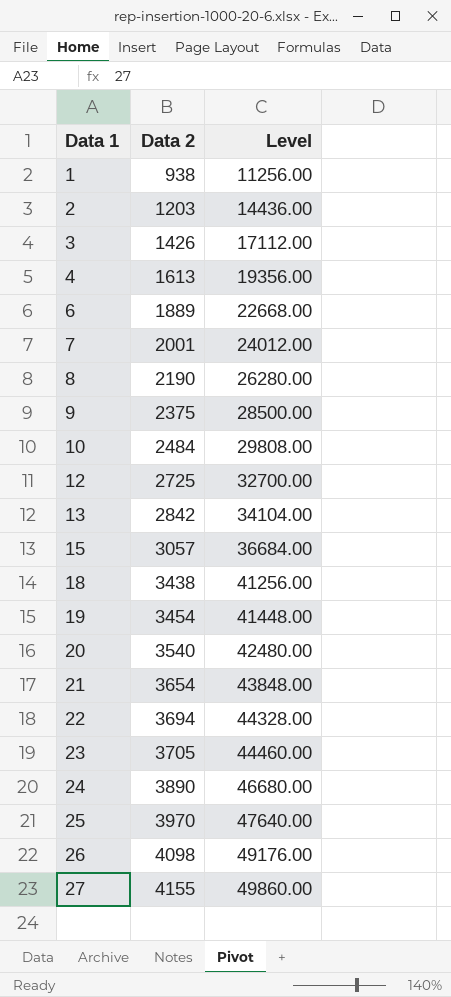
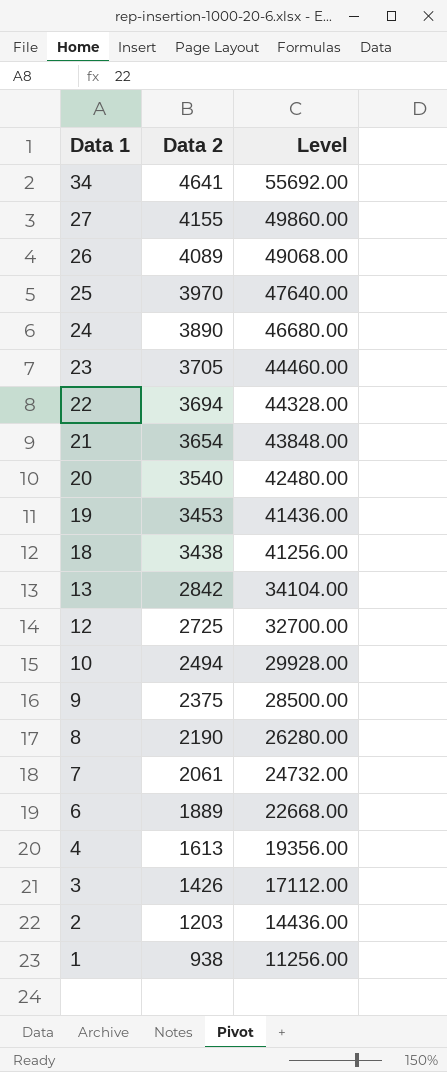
row order: Data 1 ascending -> Data 1 descending
row 15: 3057 | 36684.00 -> none
row 34: none -> 4641 | 55692.00
26 | Data 2: 4098 -> 4089
26 | Level: 49176.00 -> 49068.00
19 | Data 2: 3454 -> 3453
19 | Level: 41448.00 -> 41436.00
10 | Data 2: 2484 -> 2494
10 | Level: 29808.00 -> 29928.00
7 | Data 2: 2001 -> 2061
7 | Level: 24012.00 -> 24732.00

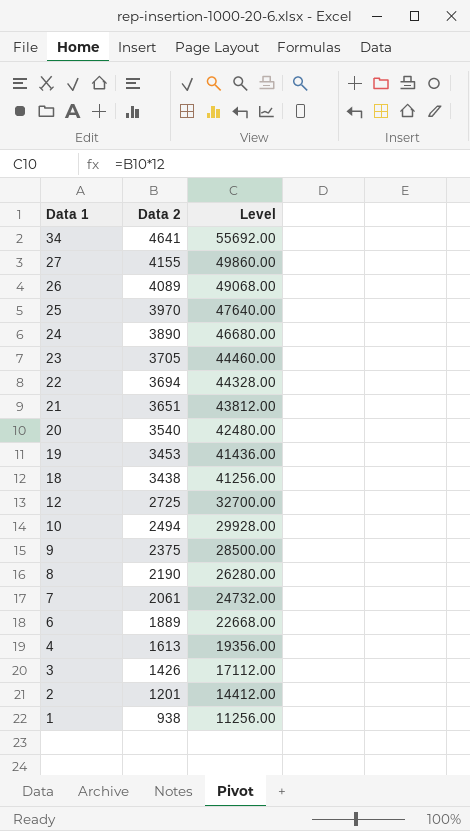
row 13: 2842 | 34104.00 -> none
21 | Data 2: 3654 -> 3651
21 | Level: 43848.00 -> 43812.00
2 | Data 2: 1203 -> 1201
2 | Level: 14436.00 -> 14412.00

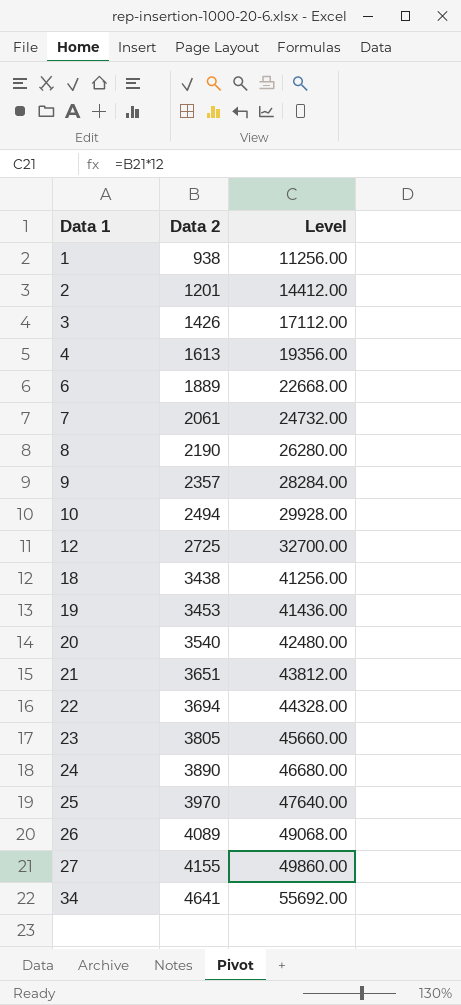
row order: Data 1 descending -> Data 1 ascending
9 | Data 2: 2375 -> 2357
9 | Level: 28500.00 -> 28284.00
23 | Data 2: 3705 -> 3805
23 | Level: 44460.00 -> 45660.00

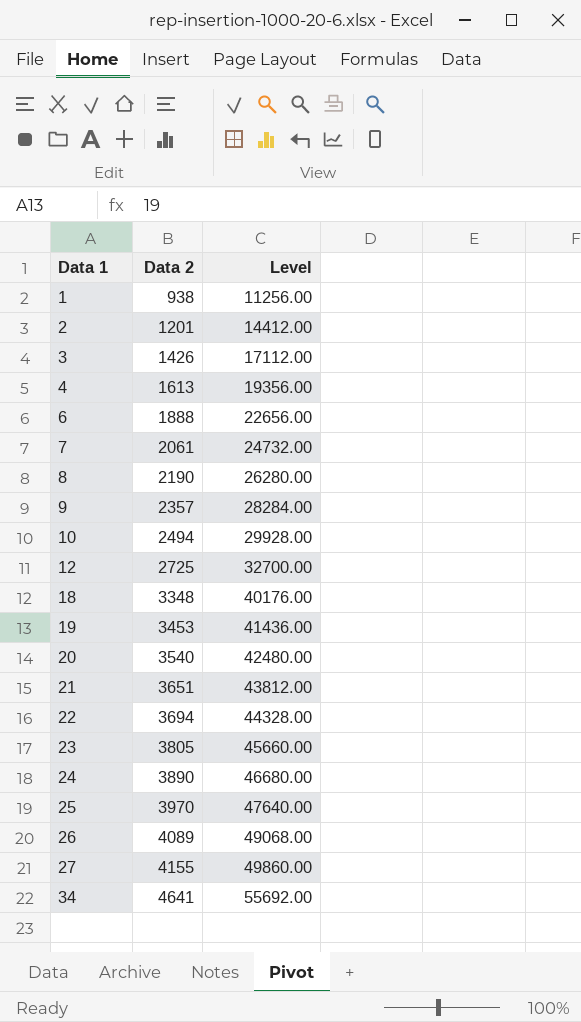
6 | Data 2: 1889 -> 1888
6 | Level: 22668.00 -> 22656.00
18 | Data 2: 3438 -> 3348
18 | Level: 41256.00 -> 40176.00

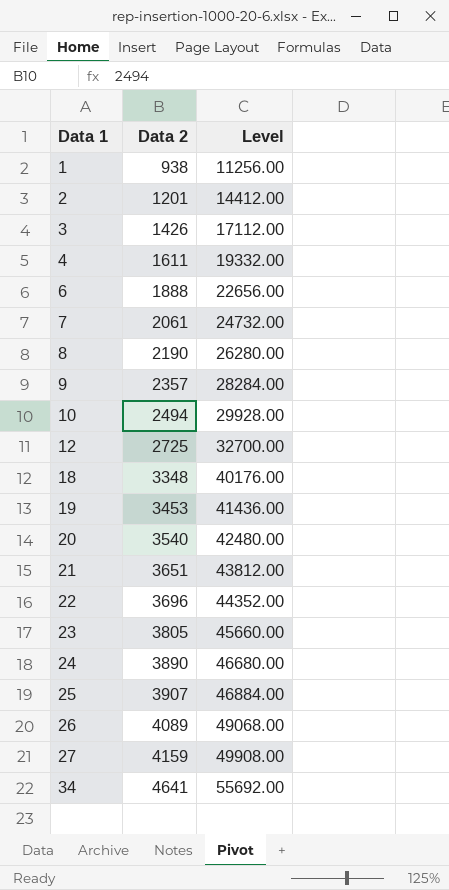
4 | Data 2: 1613 -> 1611
4 | Level: 19356.00 -> 19332.00
22 | Data 2: 3694 -> 3696
22 | Level: 44328.00 -> 44352.00
25 | Data 2: 3970 -> 3907
25 | Level: 47640.00 -> 46884.00
27 | Data 2: 4155 -> 4159
27 | Level: 49860.00 -> 49908.00

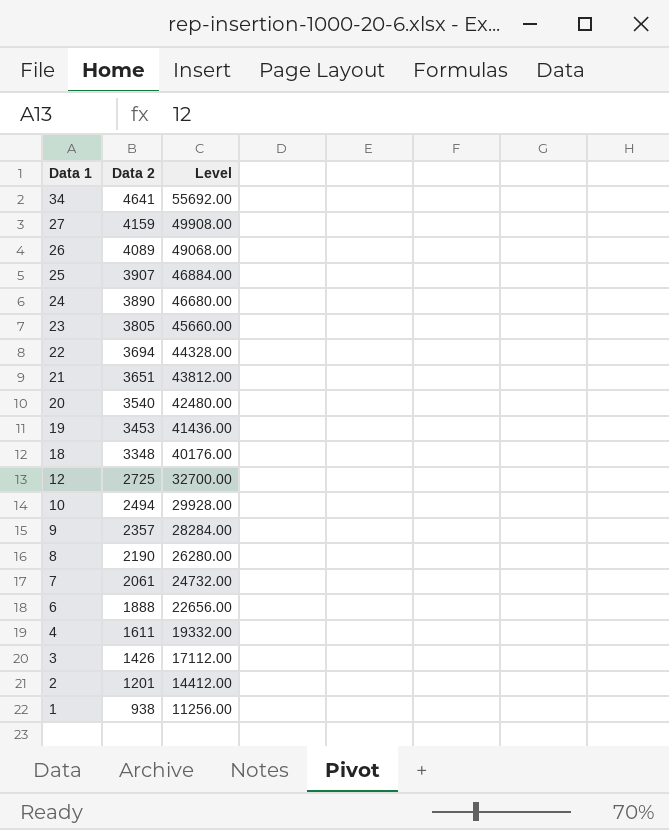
row order: Data 1 ascending -> Data 1 descending
22 | Data 2: 3696 -> 3694
22 | Level: 44352.00 -> 44328.00

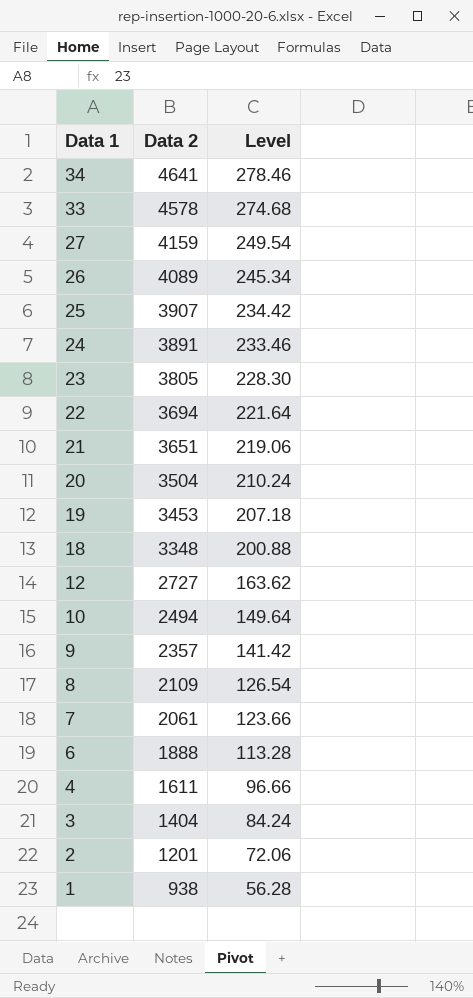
column Level | formula: [Data 2] * 12 -> [Data 2] * 0.06
row 33: none -> 4578 | 274.68
24 | Data 2: 3890 -> 3891
20 | Data 2: 3540 -> 3504
12 | Data 2: 2725 -> 2727
8 | Data 2: 2190 -> 2109
3 | Data 2: 1426 -> 1404

